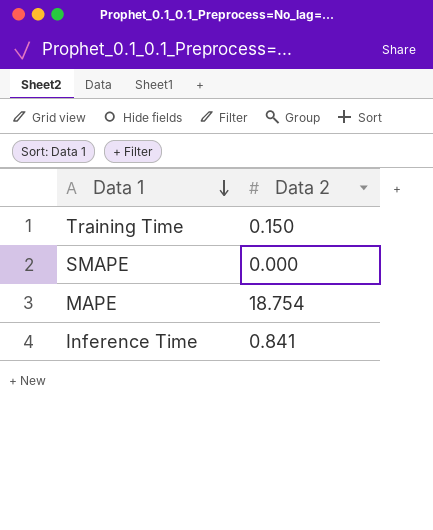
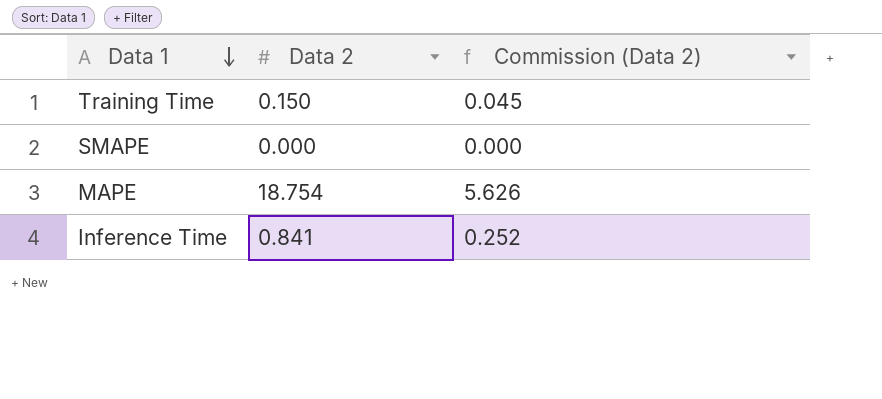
column Commission (Data 2) | formula: none -> [Data 2] * 0.3

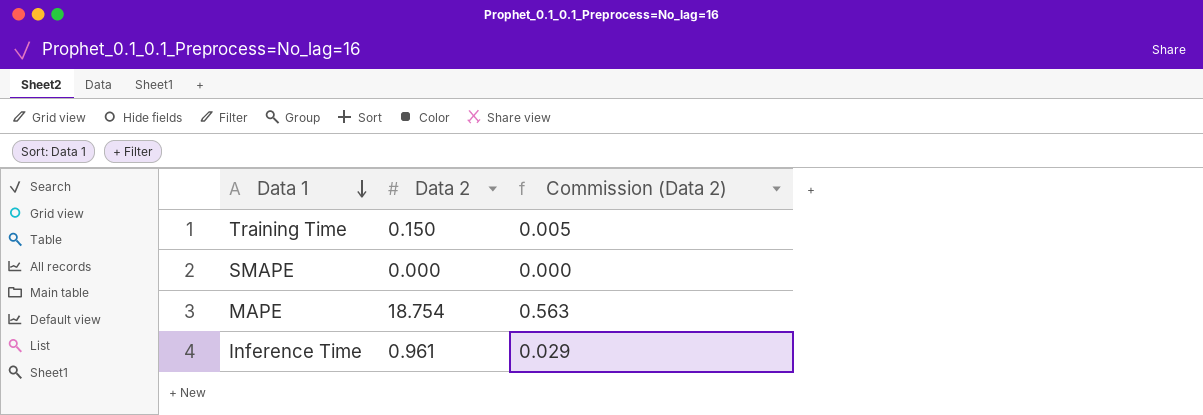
column Commission (Data 2) | formula: [Data 2] * 0.3 -> [Data 2] * 0.03
Inference Time | Data 2: 0.841 -> 0.961

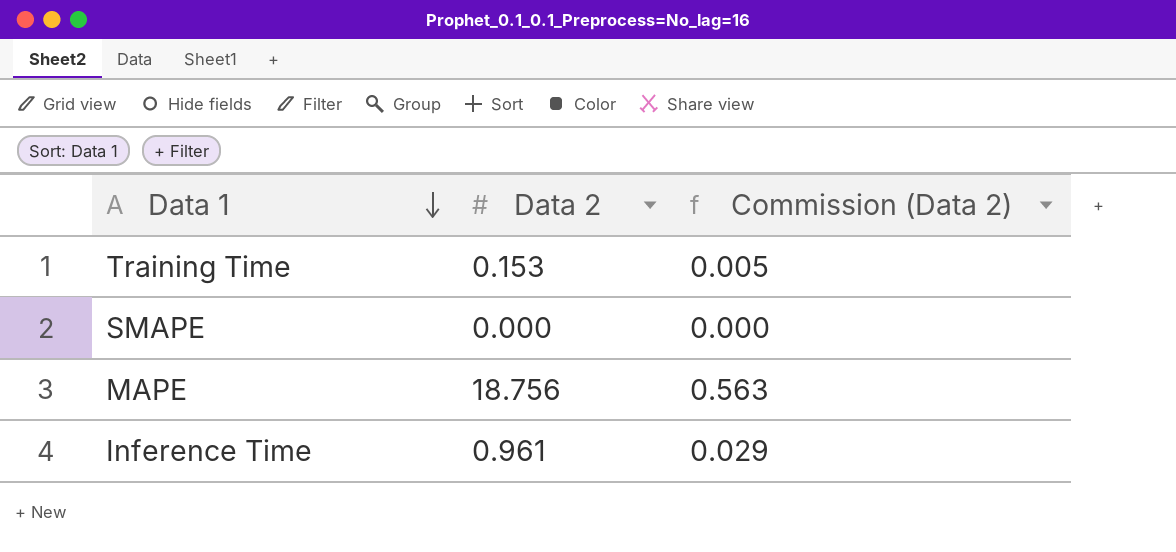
Training Time | Data 2: 0.150 -> 0.153
MAPE | Data 2: 18.754 -> 18.756

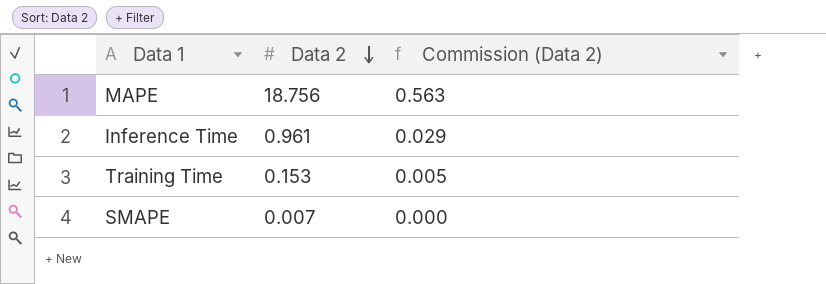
row order: Data 1 descending -> Data 2 descending
SMAPE | Data 2: 0.000 -> 0.007

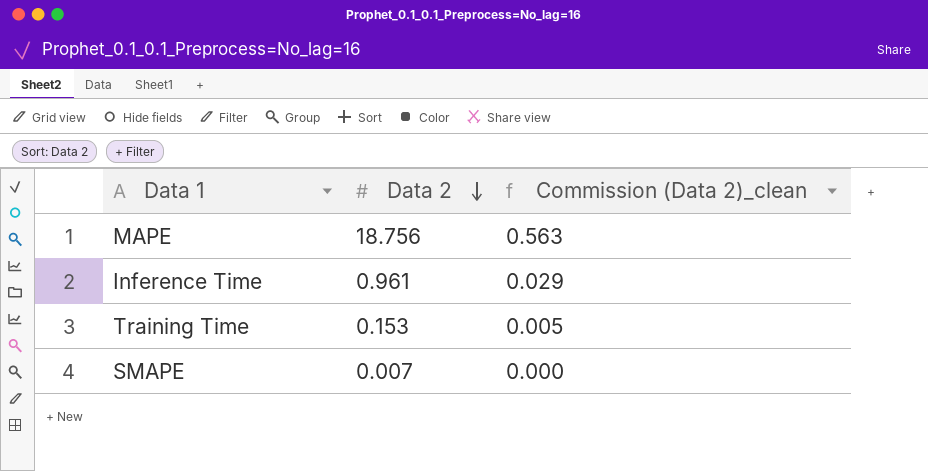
column name: Commission (Data 2) -> Commission (Data 2)_clean

